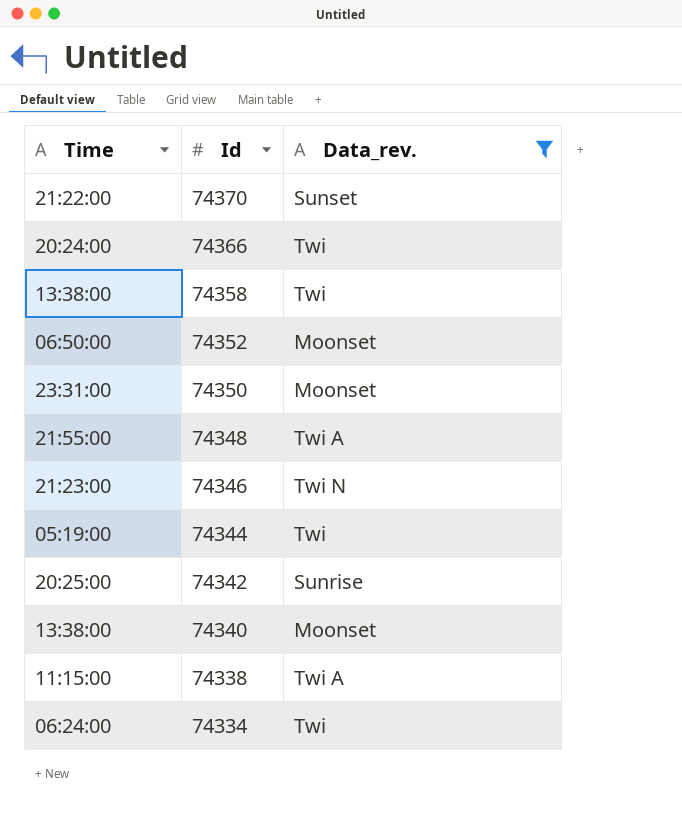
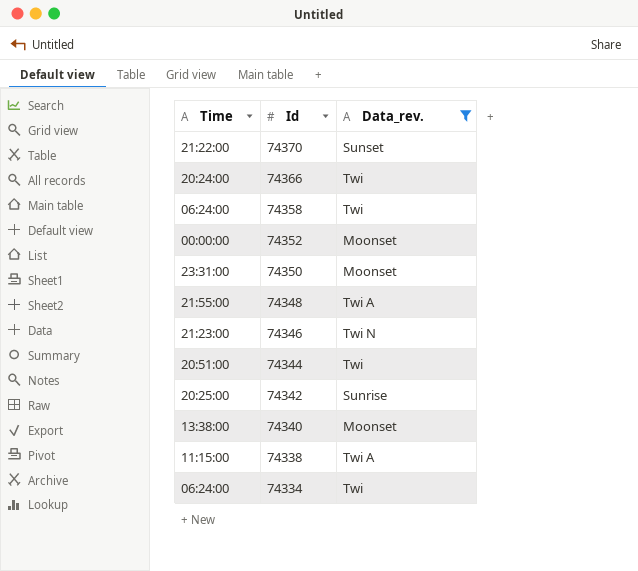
74358 | Time: 13:38:00 -> 06:24:00
74352 | Time: 06:50:00 -> 00:00:00
74344 | Time: 05:19:00 -> 20:51:00

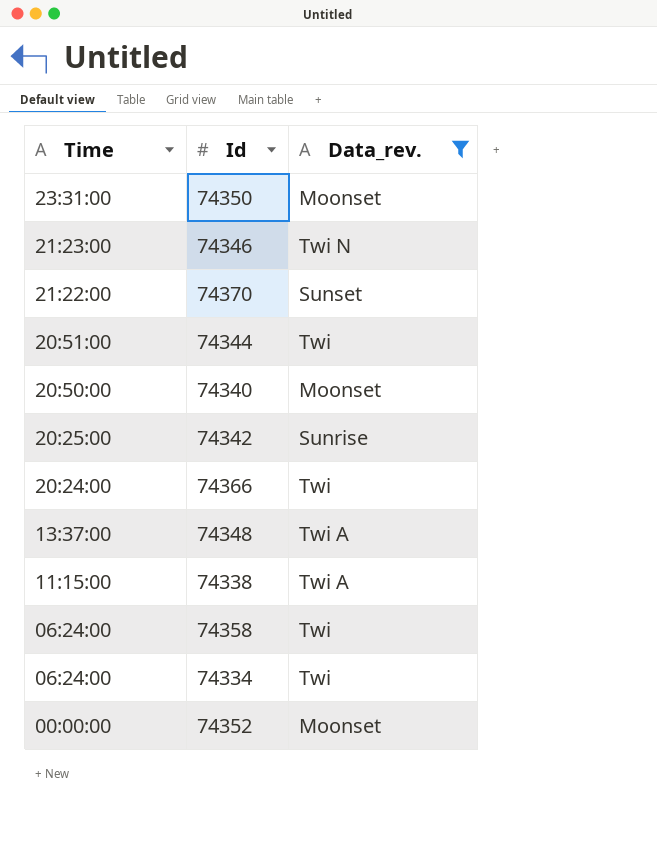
row order: Id descending -> Time descending
74340 | Time: 13:38:00 -> 20:50:00
74348 | Time: 21:55:00 -> 13:37:00

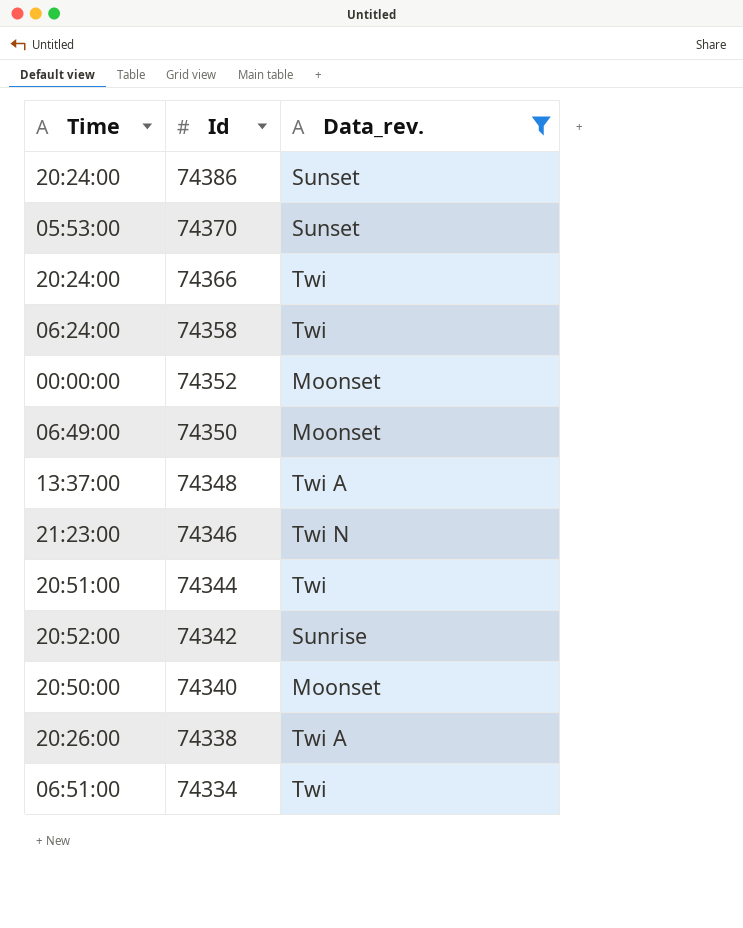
row order: Time descending -> Id descending
row 74386: none -> 20:24:00 | Sunset
74370 | Time: 21:22:00 -> 05:53:00
74350 | Time: 23:31:00 -> 06:49:00
74342 | Time: 20:25:00 -> 20:52:00
74338 | Time: 11:15:00 -> 20:26:00
74334 | Time: 06:24:00 -> 06:51:00

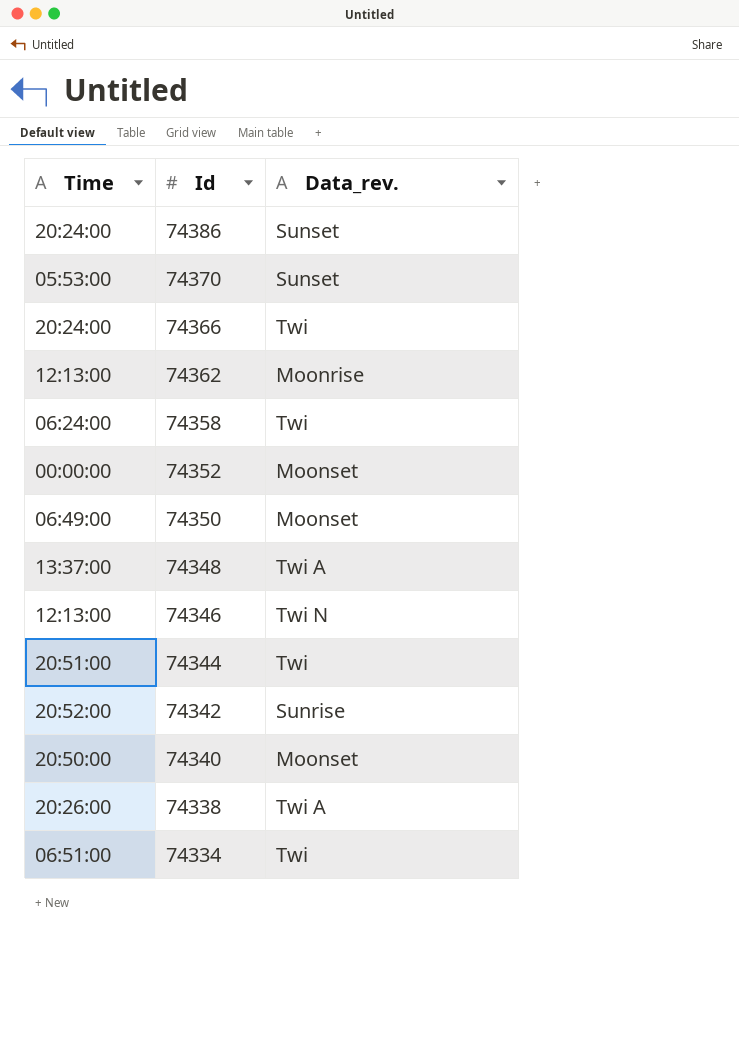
filter: Data_rev. != Moonrise -> none
74346 | Time: 21:23:00 -> 12:13:00

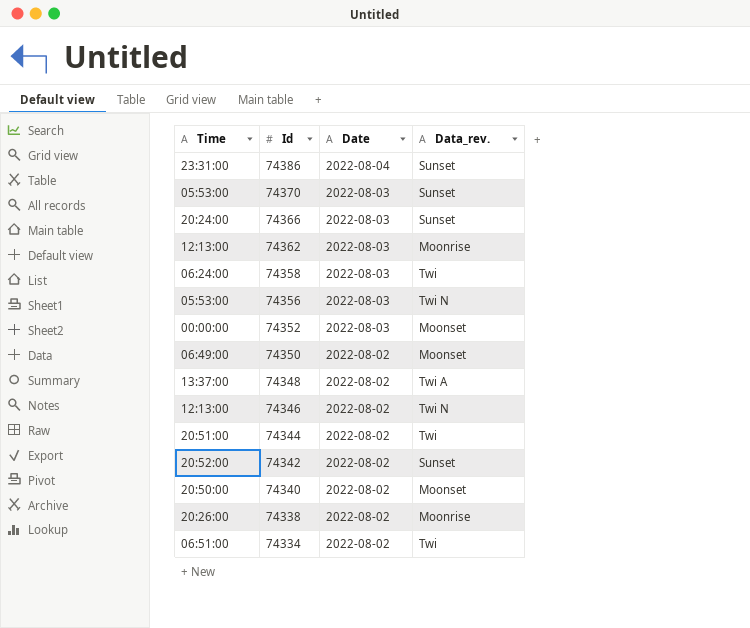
column Date | position: none -> 3
74386 | Time: 20:24:00 -> 23:31:00
74366 | Data_rev.: Twi -> Sunset
row 74356: none -> 05:53:00 | 2022-08-03 | Twi N
74342 | Data_rev.: Sunrise -> Sunset
74338 | Data_rev.: Twi A -> Moonrise

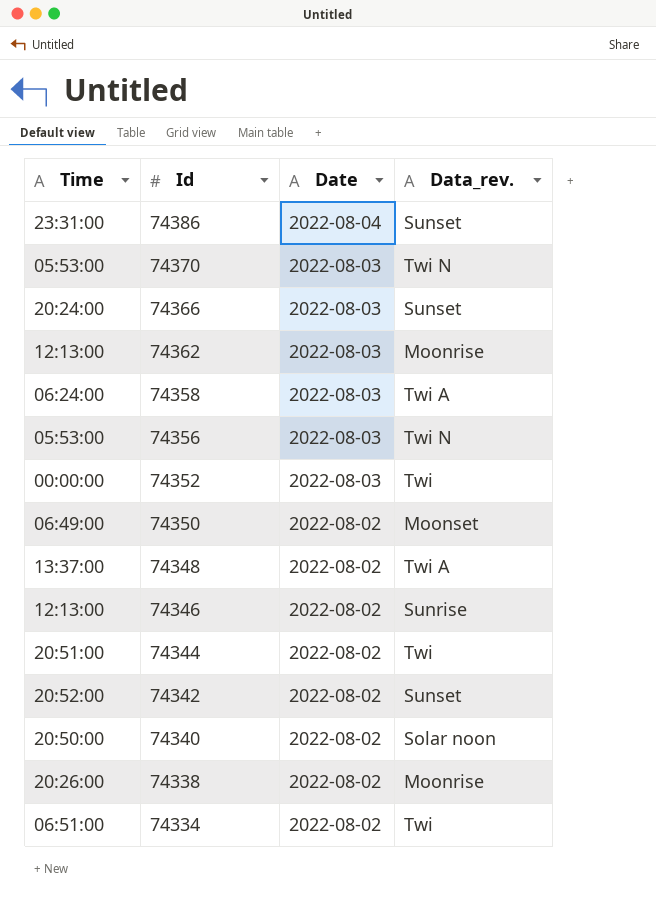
74370 | Data_rev.: Sunset -> Twi N
74358 | Data_rev.: Twi -> Twi A
74352 | Data_rev.: Moonset -> Twi
74346 | Data_rev.: Twi N -> Sunrise
74340 | Data_rev.: Moonset -> Solar noon

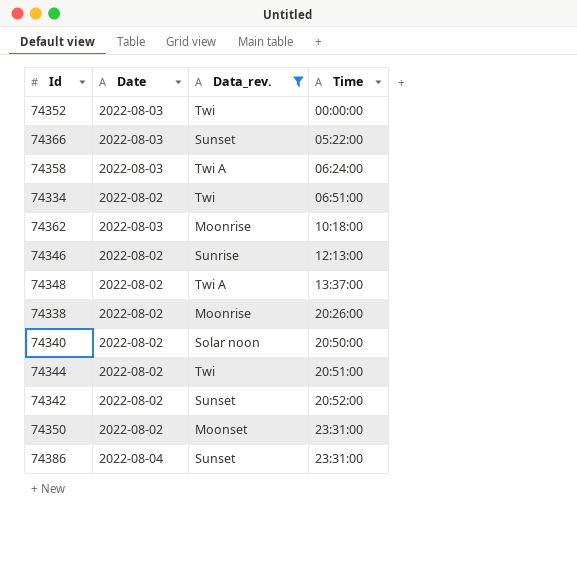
filter: none -> Data_rev. != Twi N
row order: Id descending -> Time ascending
column Time | position: 1 -> 4
74366 | Time: 20:24:00 -> 05:22:00
74362 | Time: 12:13:00 -> 10:18:00
74350 | Time: 06:49:00 -> 23:31:00

